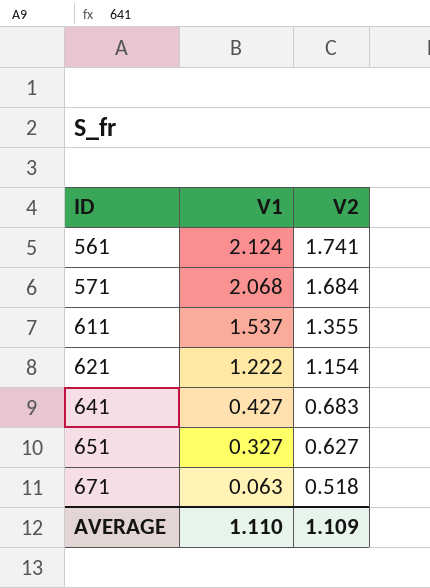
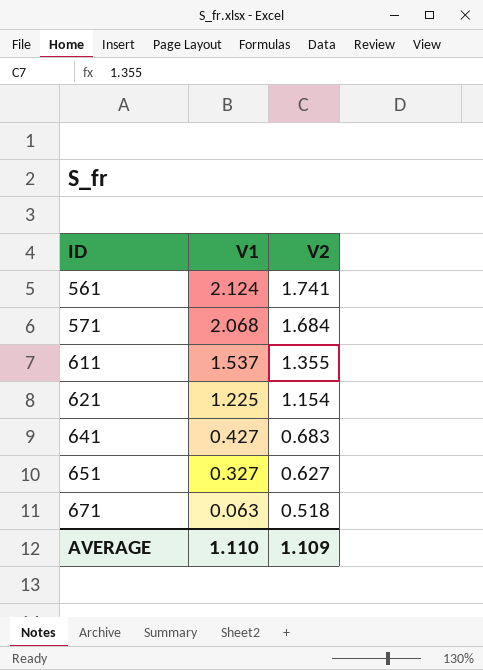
621 | V1: 1.222 -> 1.225

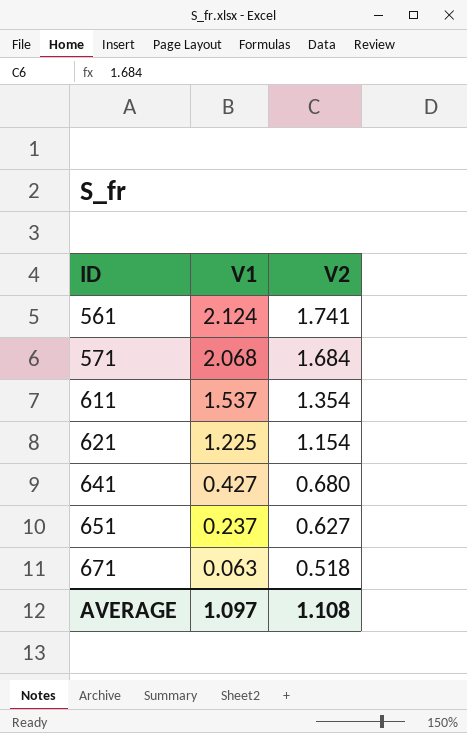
611 | V2: 1.355 -> 1.354
641 | V2: 0.683 -> 0.680
651 | V1: 0.327 -> 0.237
AVERAGE | V1: 1.110 -> 1.097
AVERAGE | V2: 1.109 -> 1.108

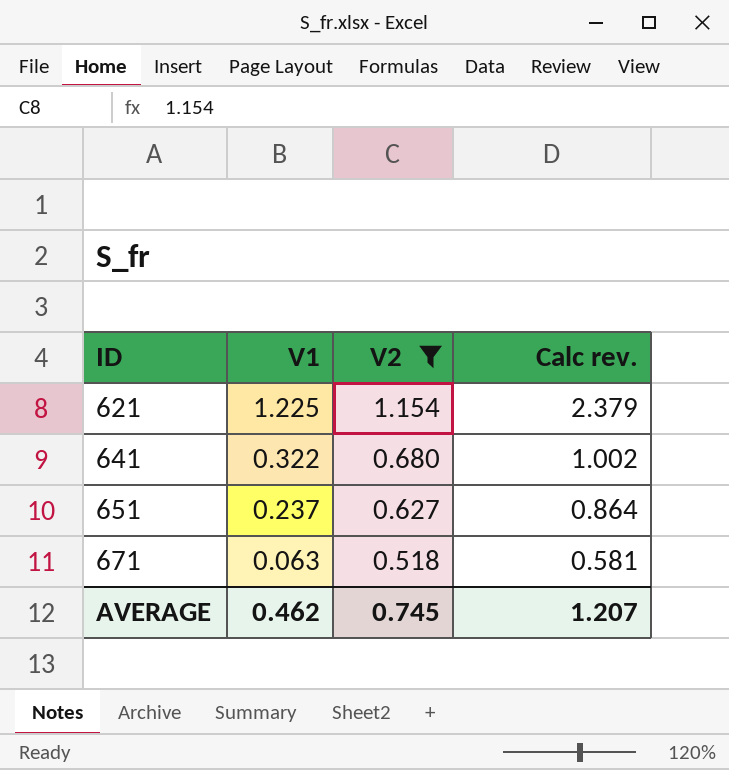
filter: none -> V2 <= 1.154
column Calc rev. | formula: none -> [V1] + [V2]
641 | V1: 0.427 -> 0.322
AVERAGE | V1: 1.097 -> 0.462
AVERAGE | V2: 1.108 -> 0.745

